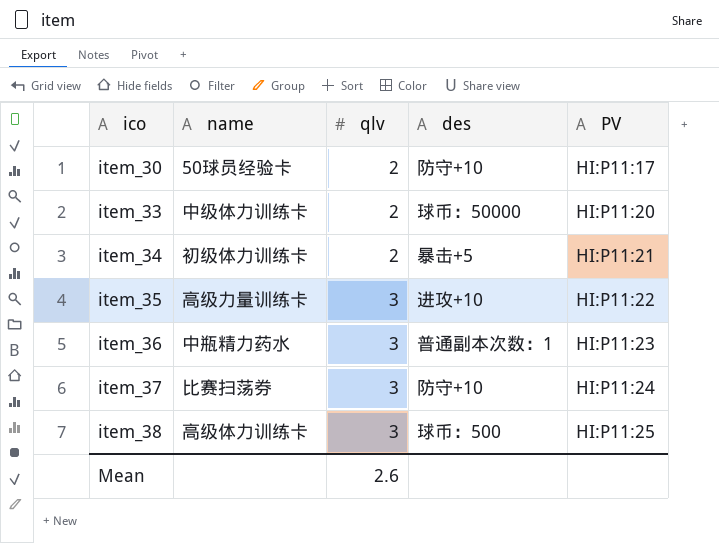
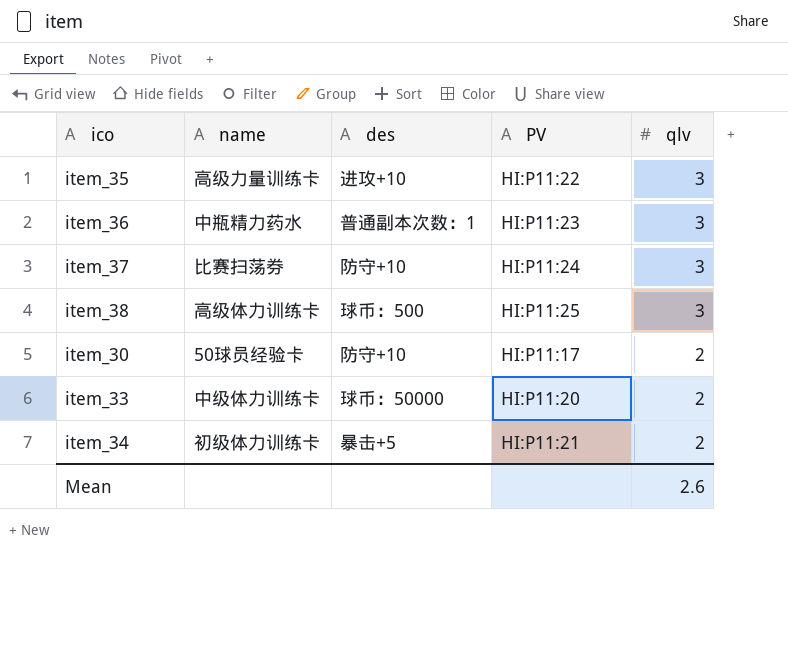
row order: ico ascending -> qlv descending
column qlv | position: 3 -> 5

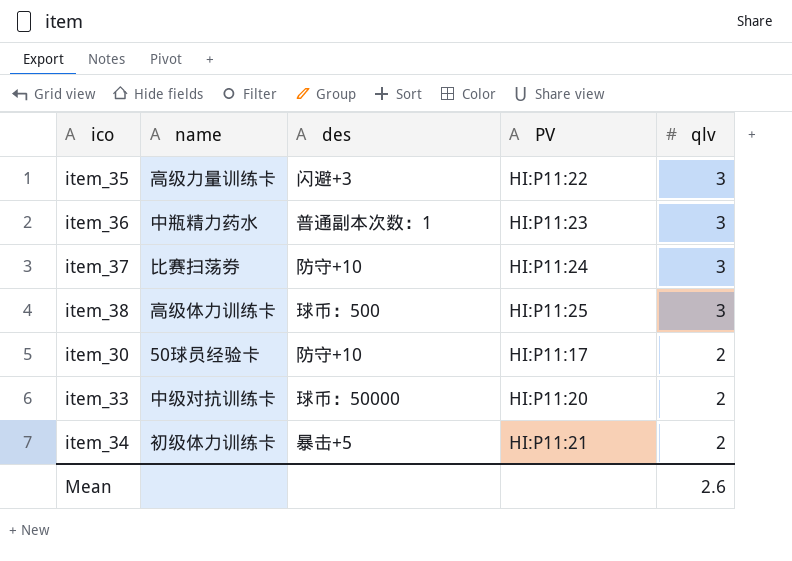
item_35 | des: 进攻+10 -> 闪避+3
item_33 | name: 中级体力训练卡 -> 中级对抗训练卡

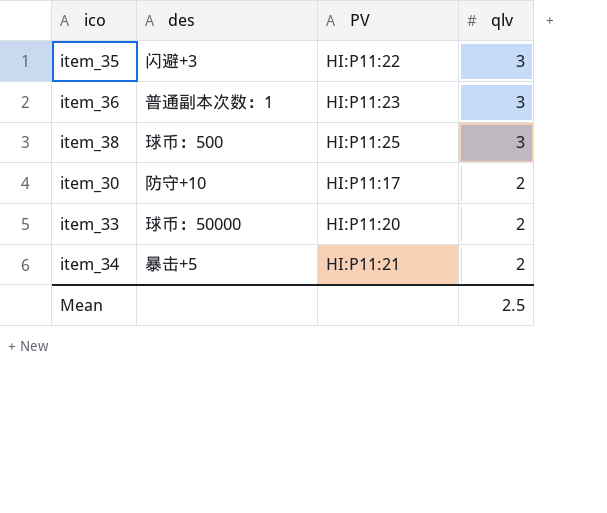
column name | position: 2 -> none
row item_37: 比赛扫荡券 | 防守+10 | HI:P11:24 | 3 -> none
Mean | qlv: 2.6 -> 2.5

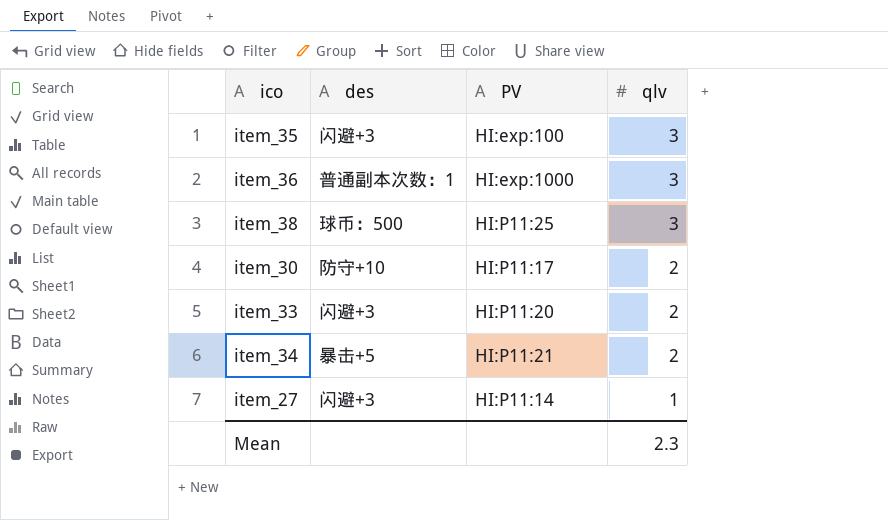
item_35 | PV: HI:P11:22 -> HI:exp:100
item_36 | PV: HI:P11:23 -> HI:exp:1000
item_33 | des: 球币：50000 -> 闪避+3
row item_27: none -> 闪避+3 | HI:P11:14 | 1
Mean | qlv: 2.5 -> 2.3

